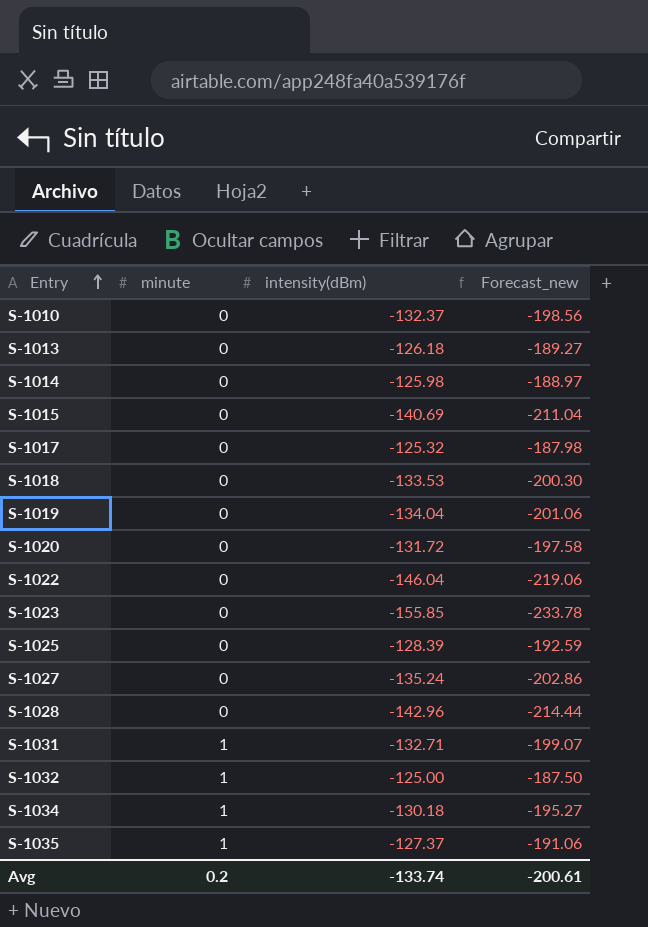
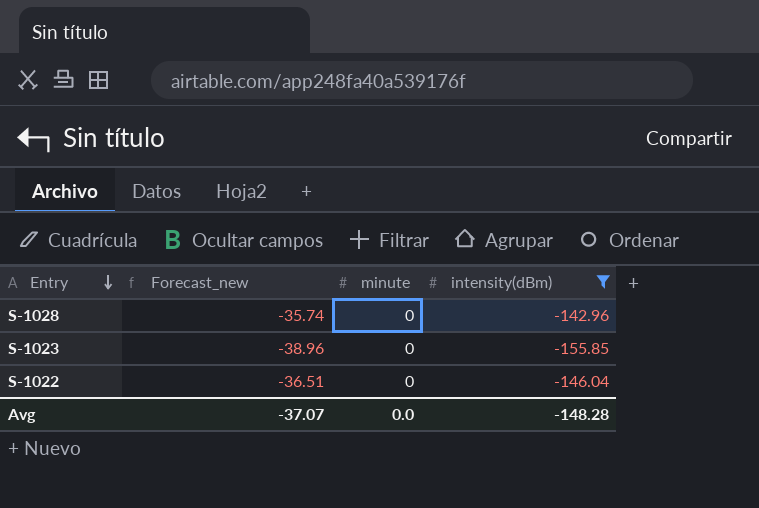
filter: none -> intensity(dBm) <= -142.96
row order: Entry ascending -> Entry descending
column Forecast_new | formula: [intensity(dBm)] * 1.5 -> [intensity(dBm)] * 0.25
column Forecast_new | position: 4 -> 2
Avg | Forecast_new: -200.61 -> -37.07
Avg | minute: 0.2 -> 0.0
Avg | intensity(dBm): -133.74 -> -148.28

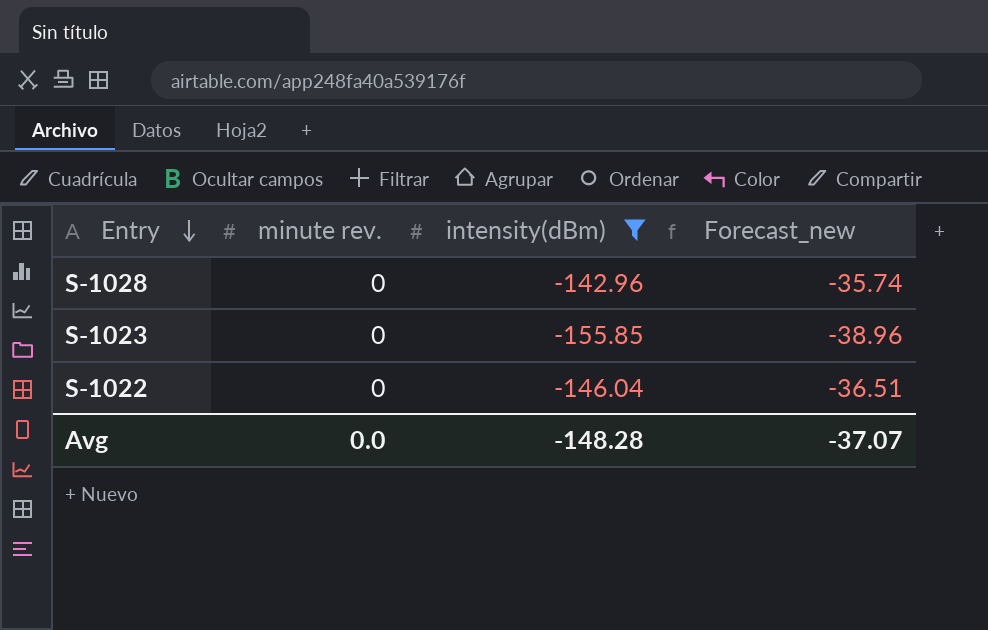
column name: minute -> minute rev.
column Forecast_new | position: 2 -> 4

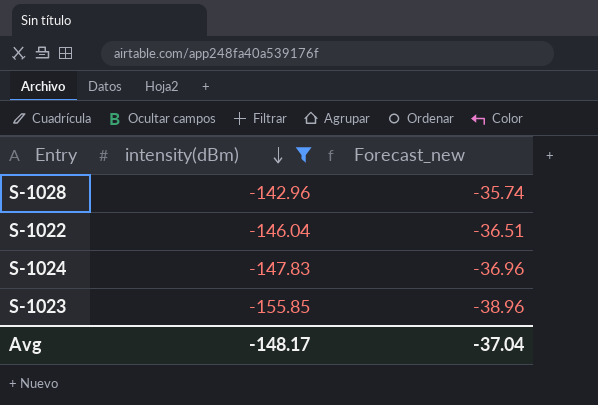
row order: Entry descending -> intensity(dBm) descending
column minute rev. | position: 2 -> none
row S-1024: none -> -147.83 | -36.96
Avg | intensity(dBm): -148.28 -> -148.17
Avg | Forecast_new: -37.07 -> -37.04

